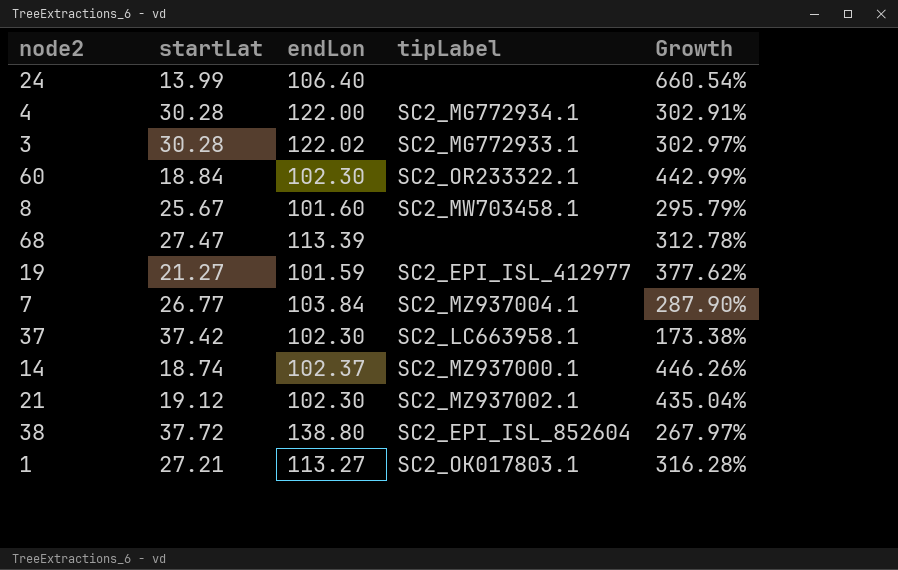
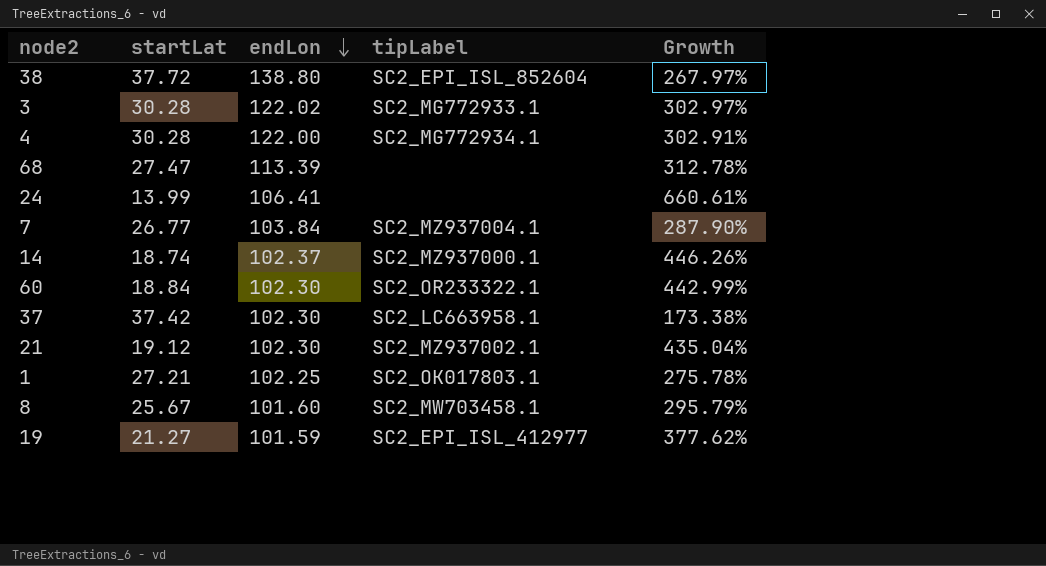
row order: none -> endLon descending
24 | endLon: 106.40 -> 106.41
24 | Growth: 660.54% -> 660.61%
1 | endLon: 113.27 -> 102.25
1 | Growth: 316.28% -> 275.78%

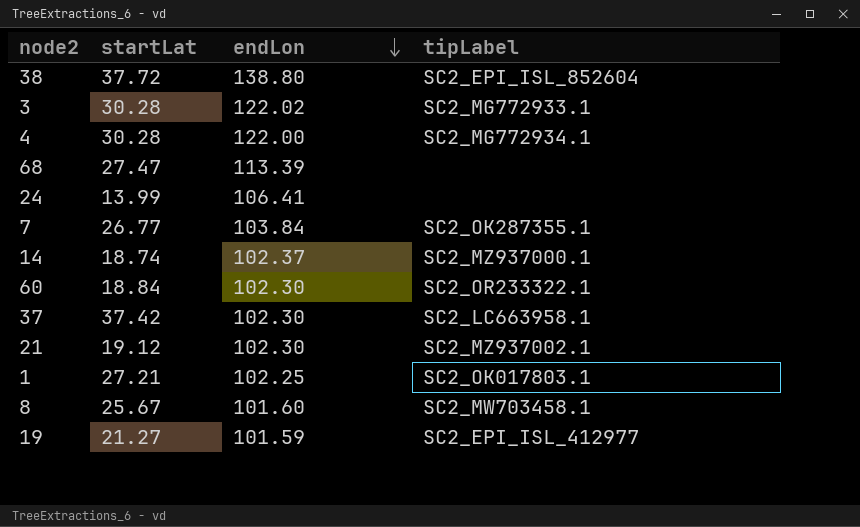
column Growth | formula: ([endLon] - [startLat]) / [startLat] -> none
7 | tipLabel: SC2_MZ937004.1 -> SC2_OK287355.1

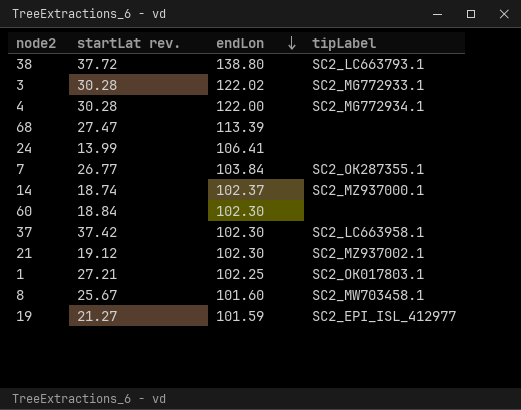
column name: startLat -> startLat rev.
38 | tipLabel: SC2_EPI_ISL_852604 -> SC2_LC663793.1
60 | tipLabel: SC2_OR233322.1 -> none

